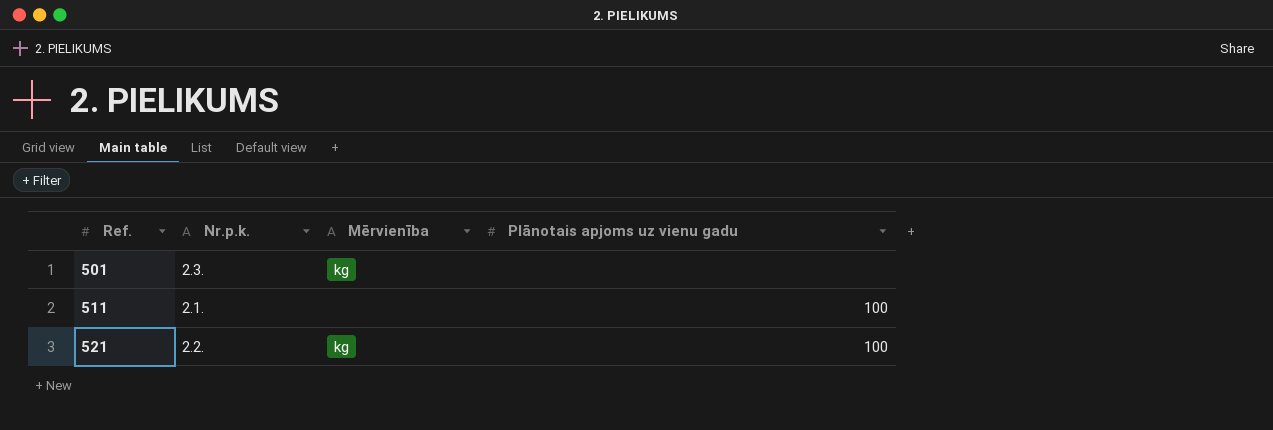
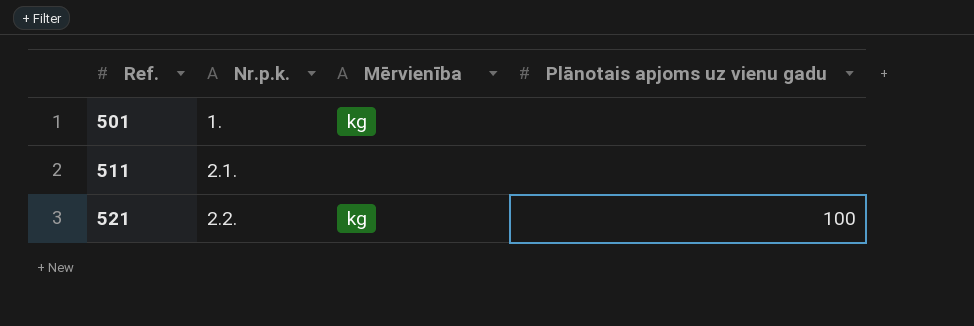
501 | Nr.p.k.: 2.3. -> 1.
511 | Plānotais apjoms uz vienu gadu: 100 -> none

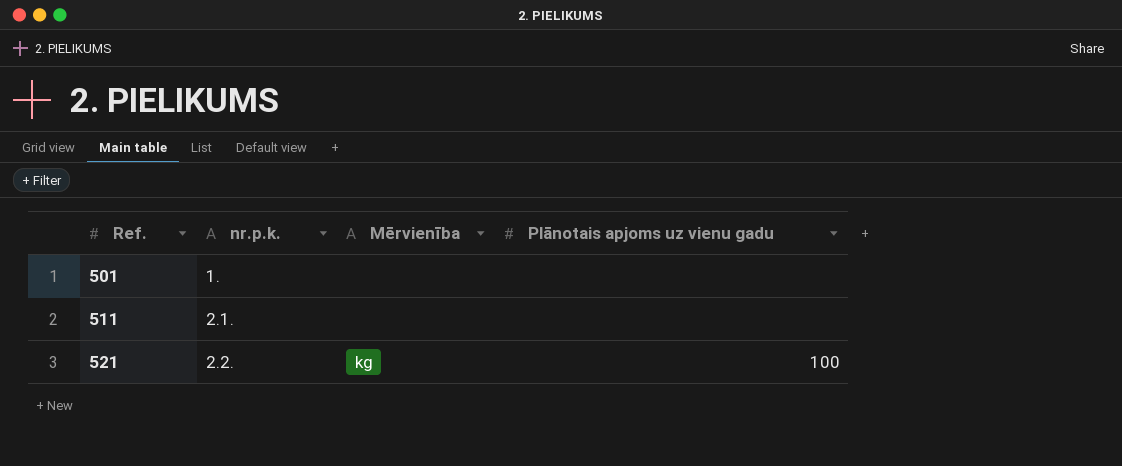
column name: Nr.p.k. -> nr.p.k.
501 | Mērvienība: kg -> none

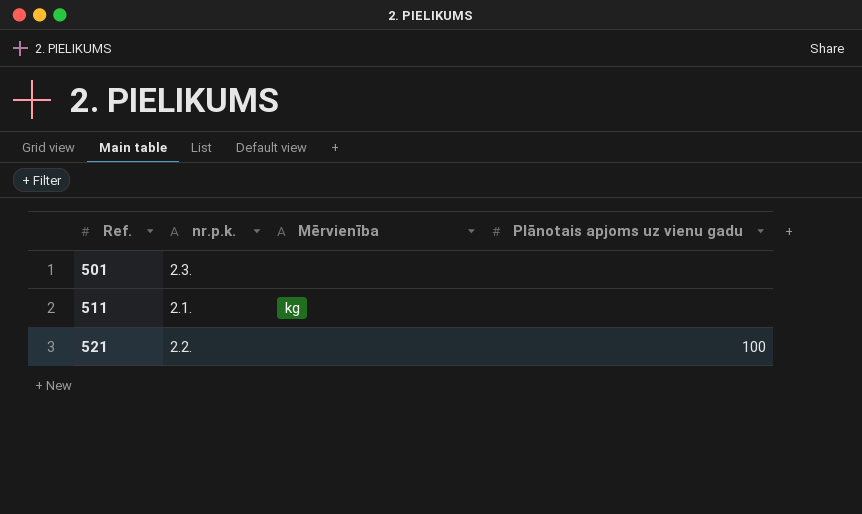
501 | nr.p.k.: 1. -> 2.3.
511 | Mērvienība: none -> kg
521 | Mērvienība: kg -> none

